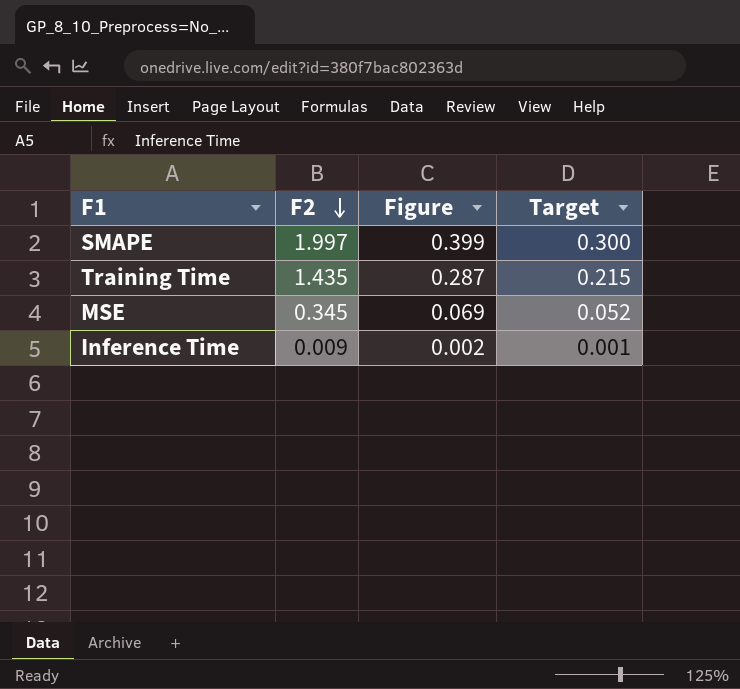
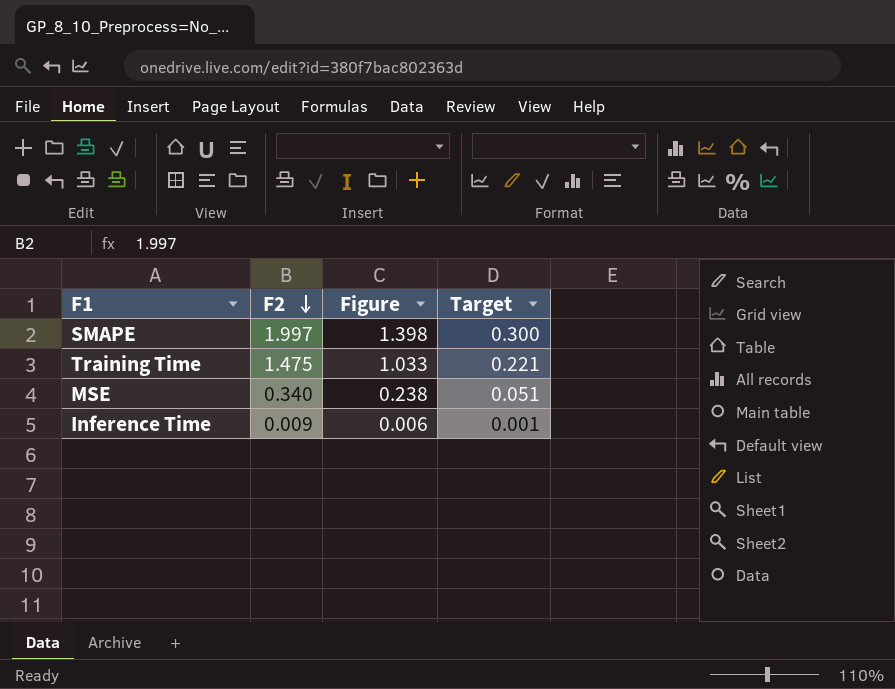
column Figure | formula: [F2] * 0.2 -> [F2] * 0.7
Training Time | F2: 1.435 -> 1.475
Training Time | Target: 0.215 -> 0.221
MSE | F2: 0.345 -> 0.340
MSE | Target: 0.052 -> 0.051

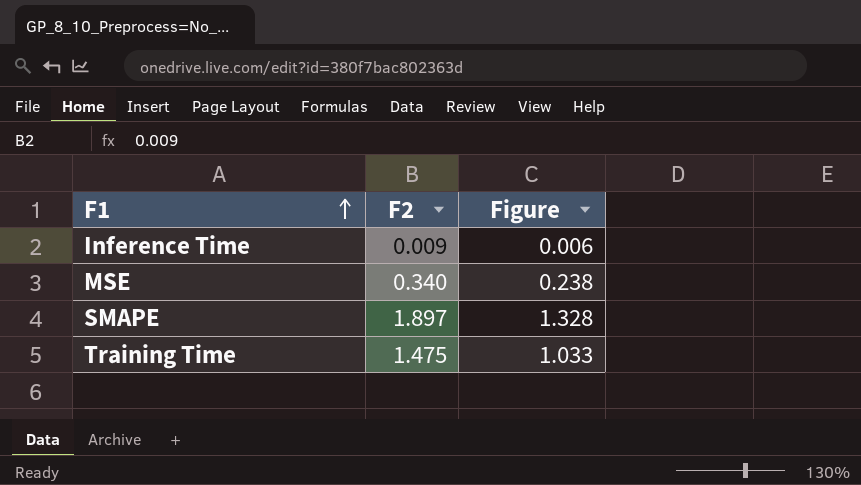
row order: F2 descending -> F1 ascending
column Target | formula: [F2] * 0.15 -> none
SMAPE | F2: 1.997 -> 1.897
SMAPE | Figure: 1.398 -> 1.328

